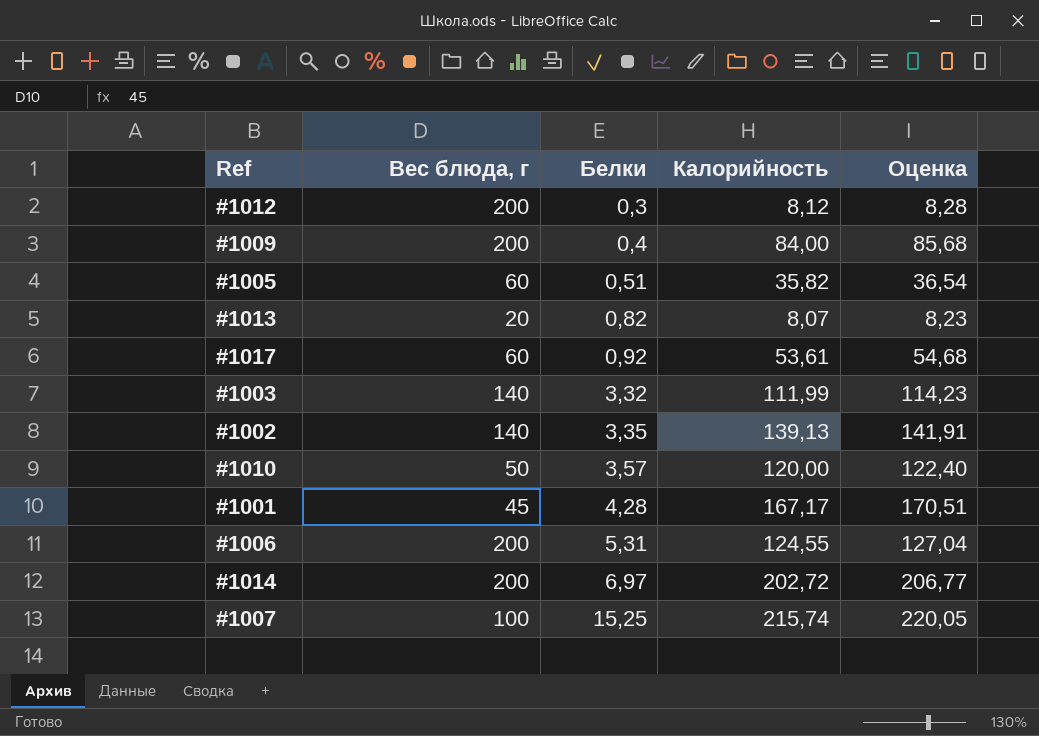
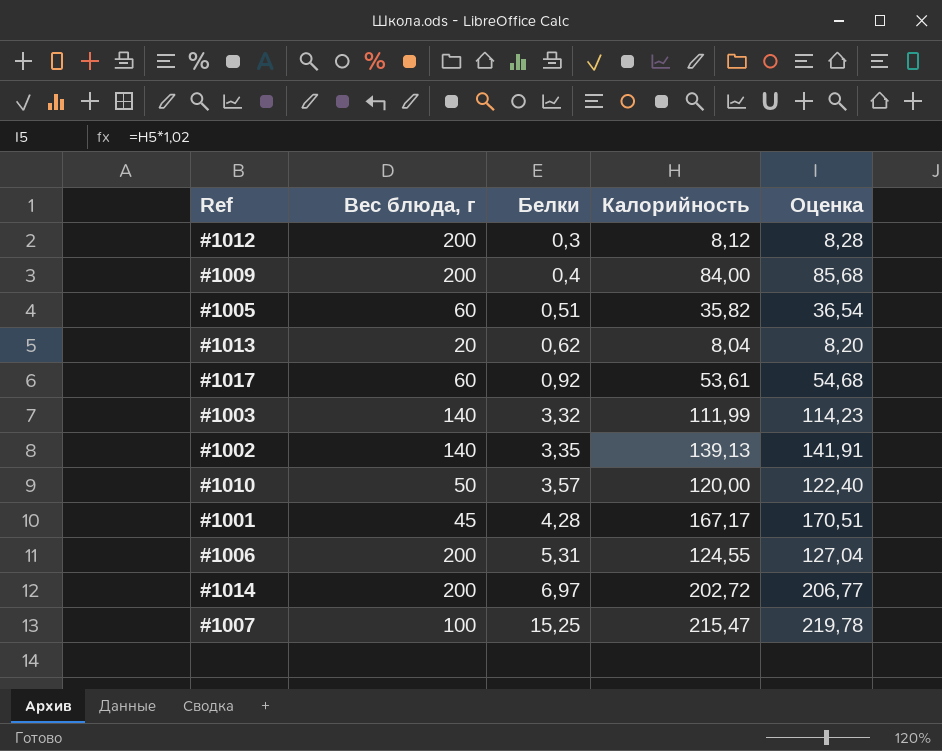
#1013 | Белки: 0,82 -> 0,62
#1013 | Калорийность: 8,07 -> 8,04
#1013 | Оценка: 8,23 -> 8,20
#1007 | Калорийность: 215,74 -> 215,47
#1007 | Оценка: 220,05 -> 219,78

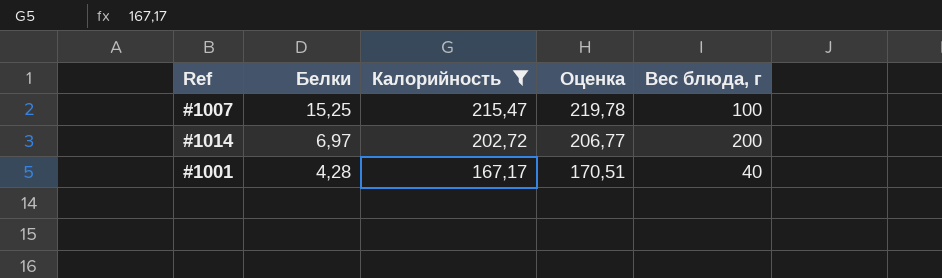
filter: none -> Калорийность >= 167,17
row order: Белки ascending -> Белки descending
column Вес блюда, г | position: 2 -> 5
#1001 | Вес блюда, г: 45 -> 40

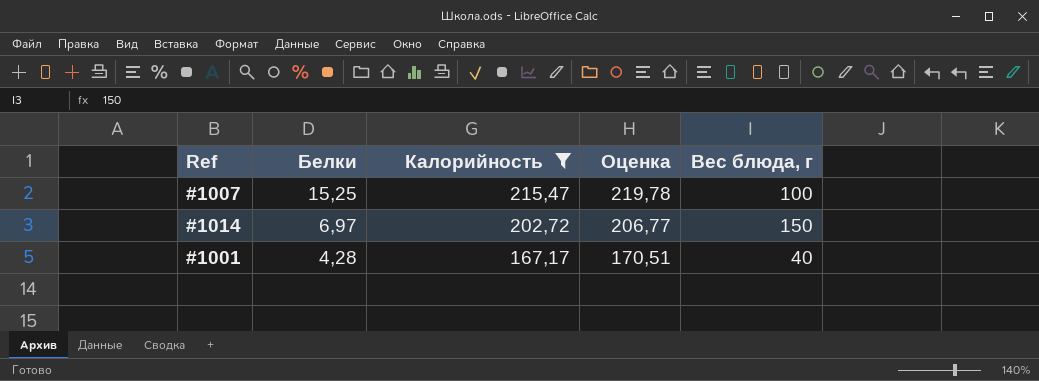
#1014 | Вес блюда, г: 200 -> 150

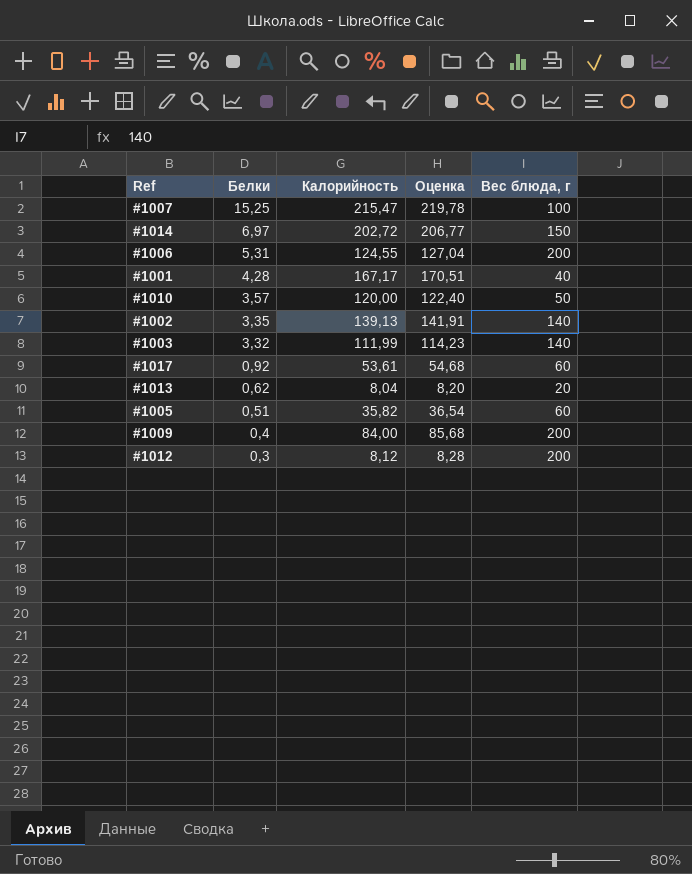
filter: Калорийность >= 167,17 -> none

